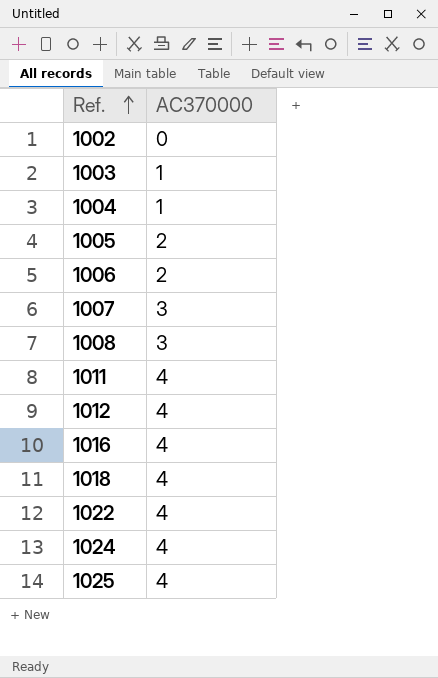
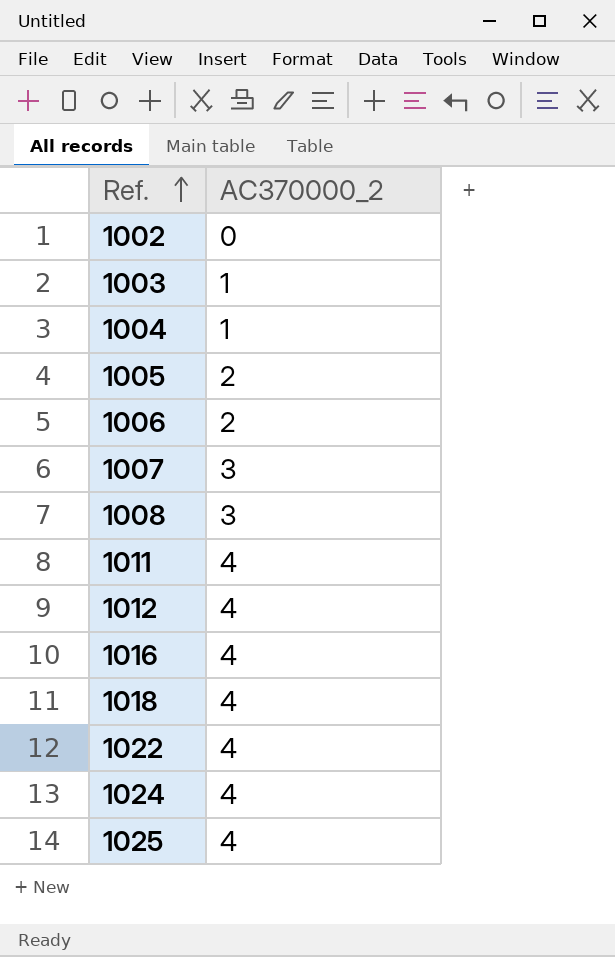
column name: AC370000 -> AC370000_2

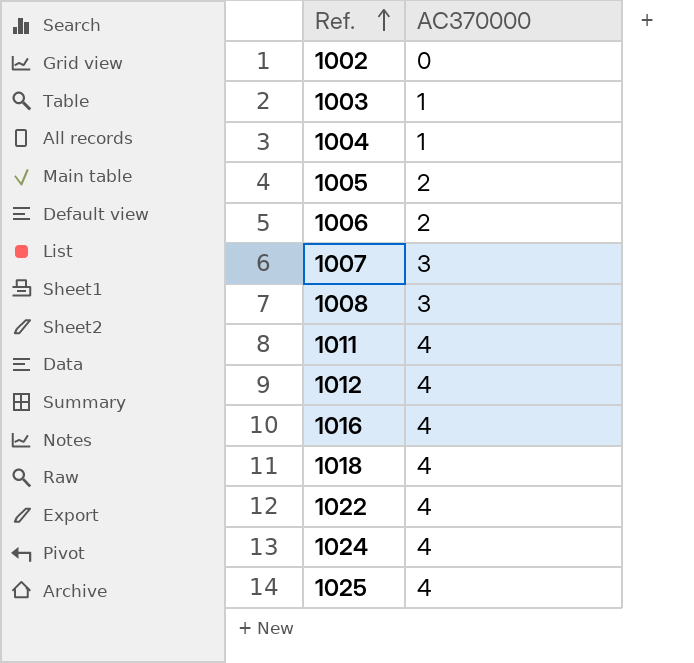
column name: AC370000_2 -> AC370000

